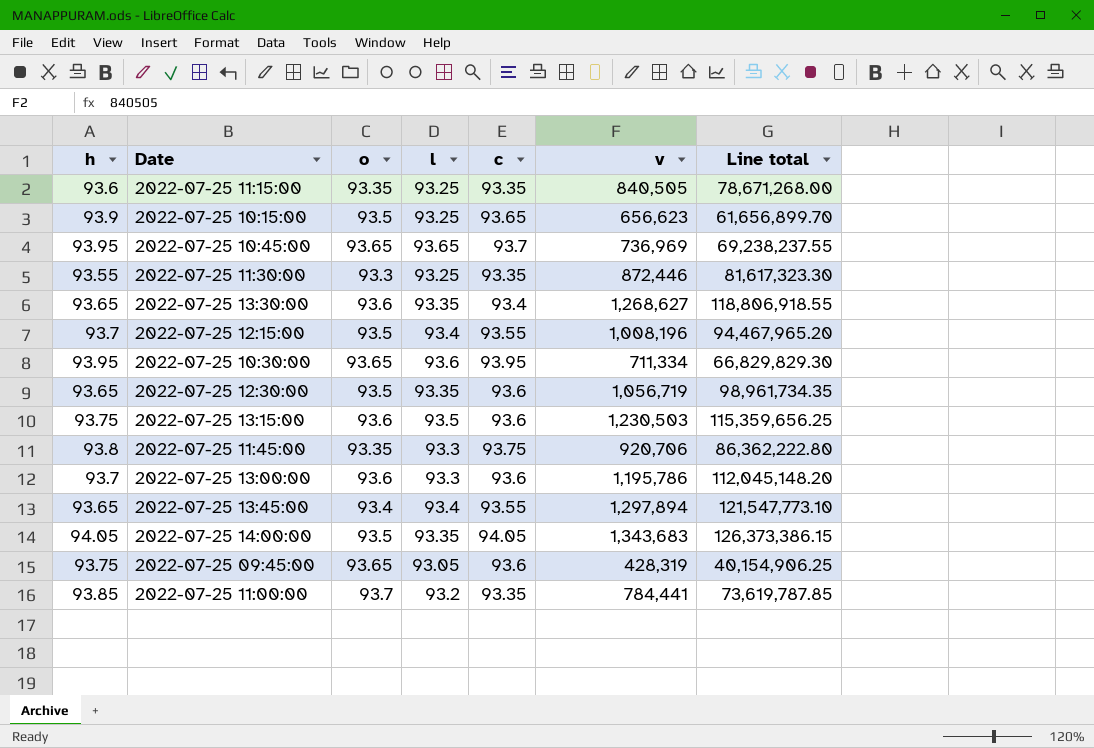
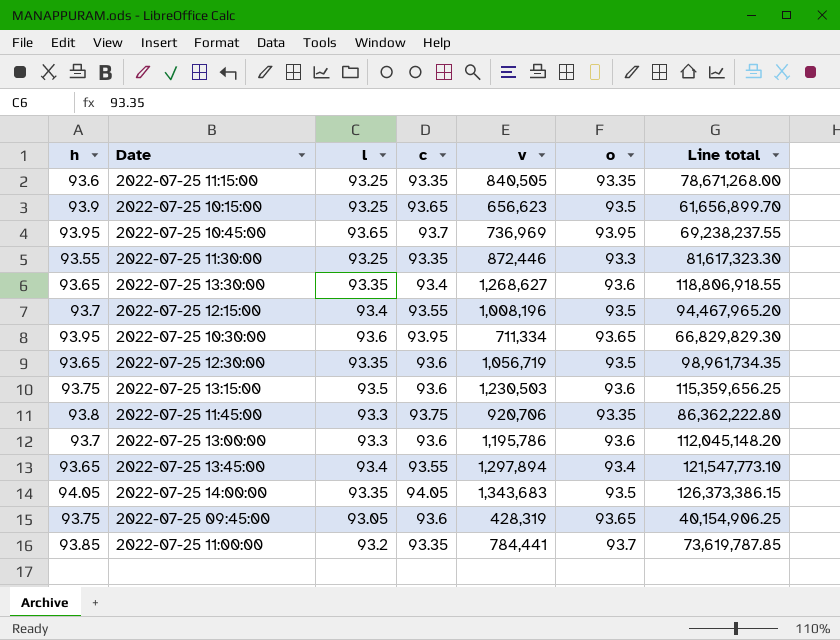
column o | position: 3 -> 6
2022-07-25 10:45:00 | o: 93.65 -> 93.95

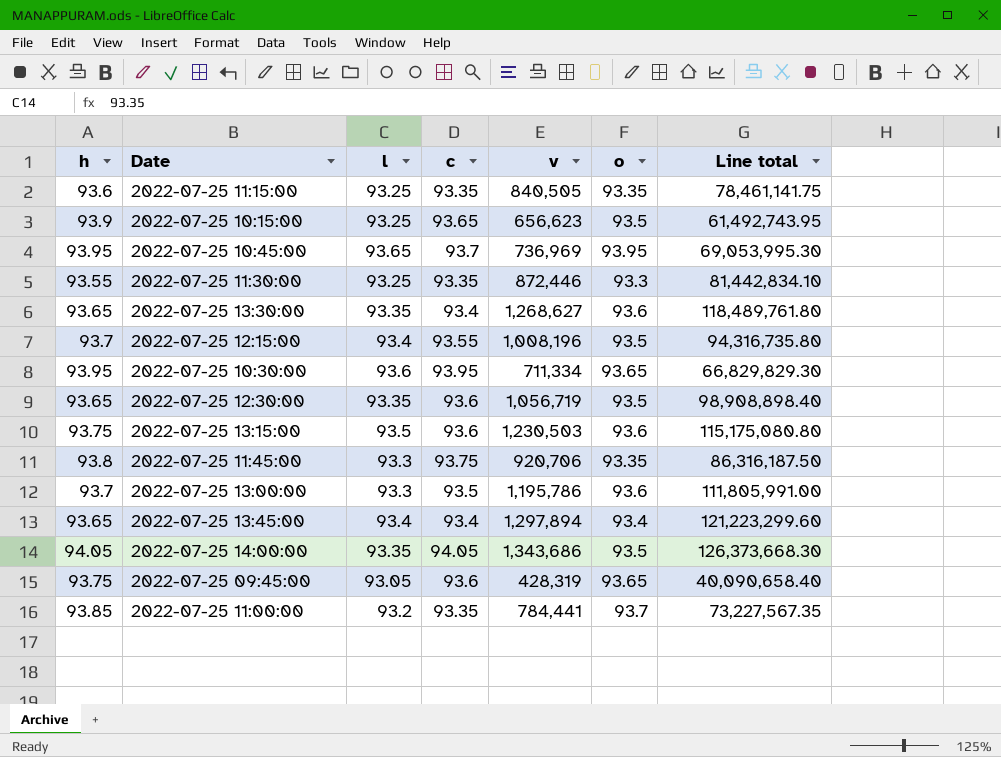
column Line total | formula: [h] * [v] -> [c] * [v]
2022-07-25 13:00:00 | c: 93.6 -> 93.5
2022-07-25 13:45:00 | c: 93.55 -> 93.4
2022-07-25 14:00:00 | v: 1,343,683 -> 1,343,686

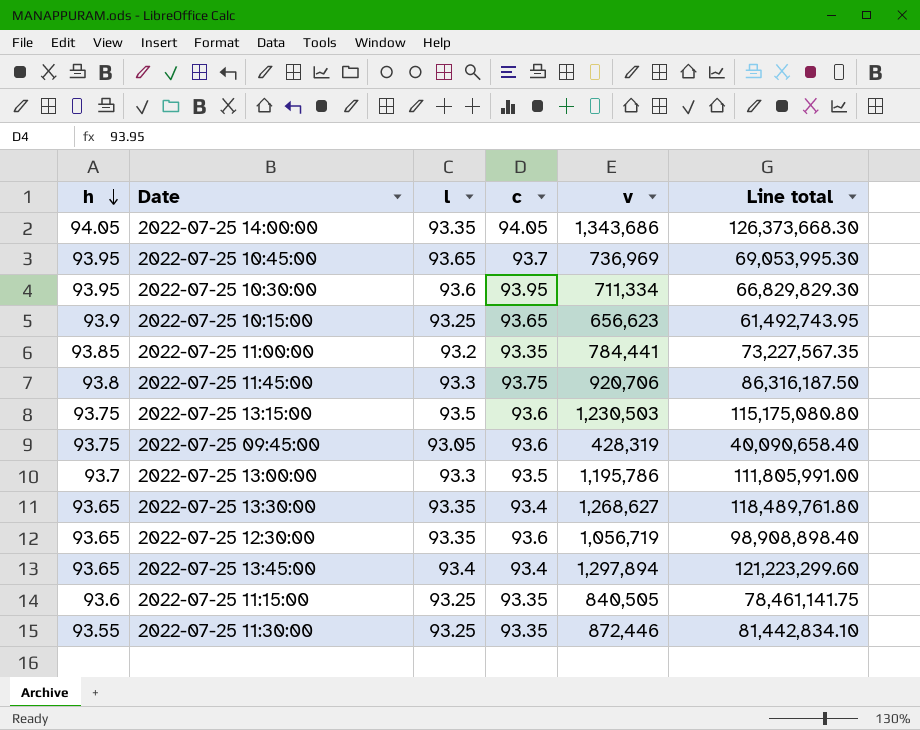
row order: none -> h descending
column o | position: 6 -> none
row 2022-07-25 12:15:00: 93.7 | 93.4 | 93.55 | 1,008,196 | 93.5 | 94,316,735.80 -> none

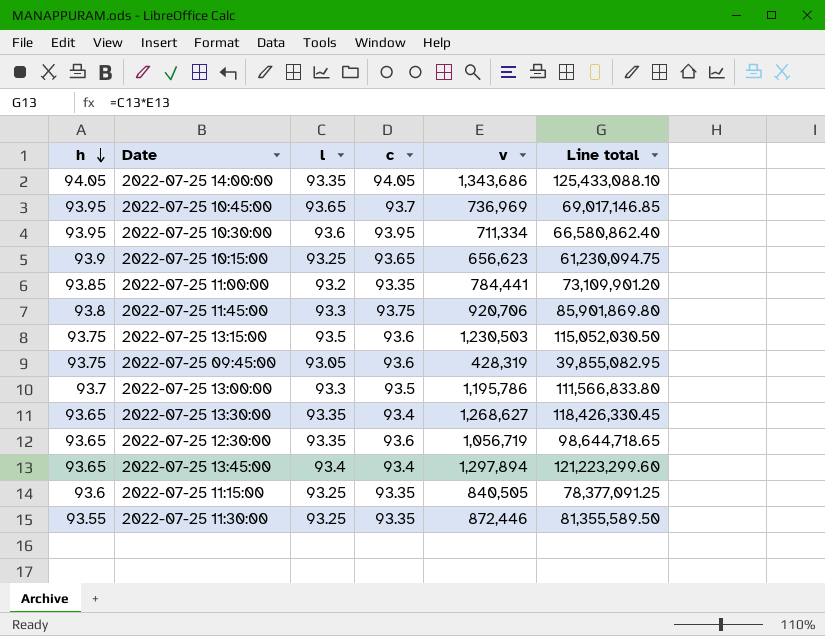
column Line total | formula: [c] * [v] -> [l] * [v]

